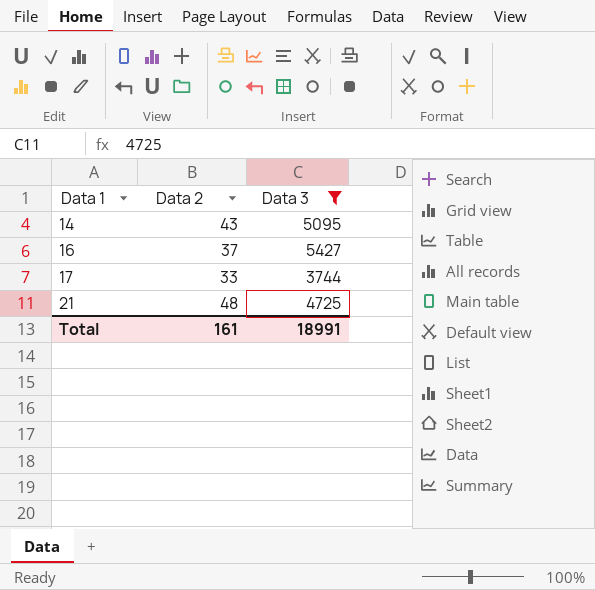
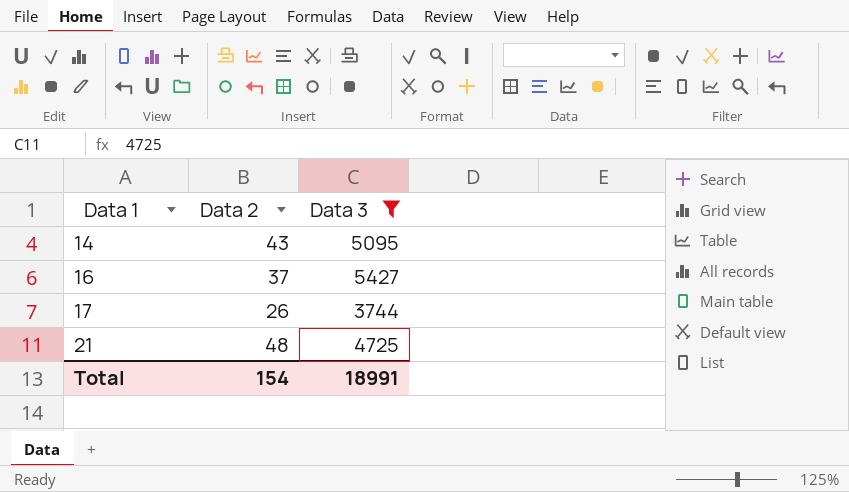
17 | Data 2: 33 -> 26
Total | Data 2: 161 -> 154

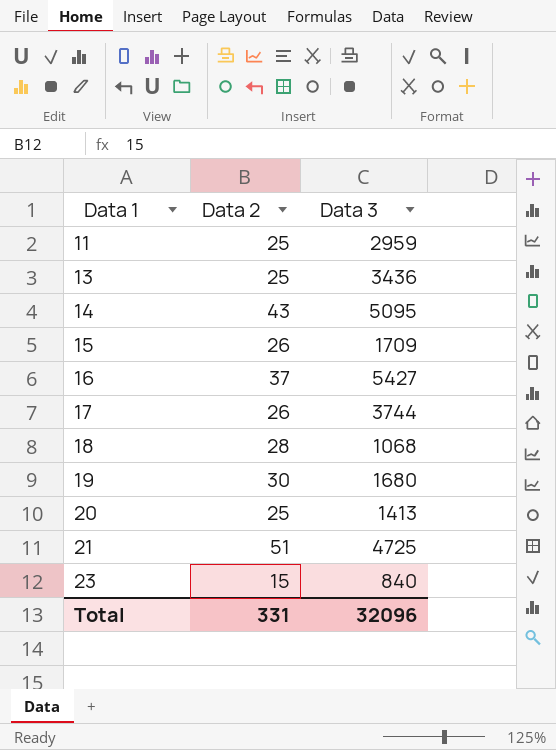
filter: Data 3 >= 3744 -> none
21 | Data 2: 48 -> 51
Total | Data 2: 154 -> 331
Total | Data 3: 18991 -> 32096

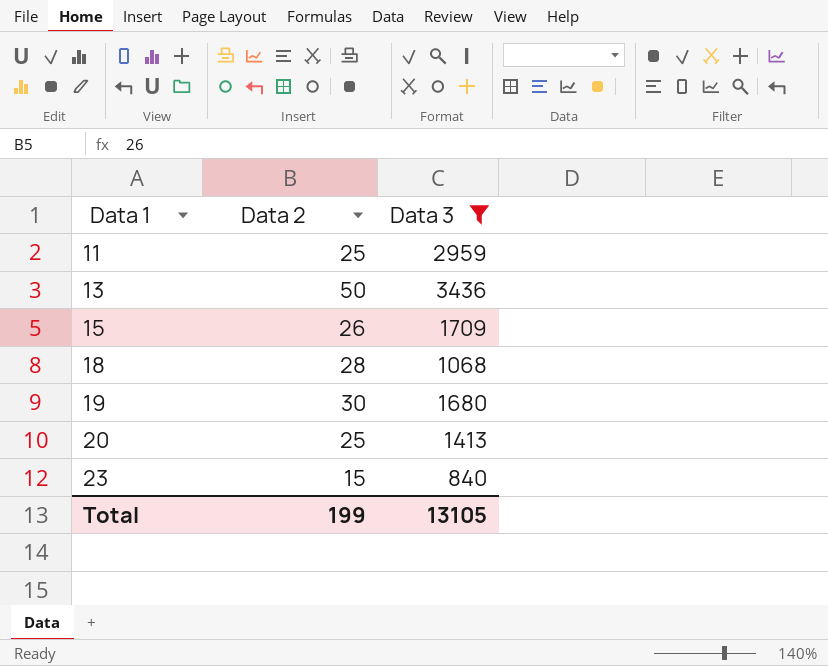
filter: none -> Data 3 <= 3436
13 | Data 2: 25 -> 50
Total | Data 2: 331 -> 199
Total | Data 3: 32096 -> 13105

